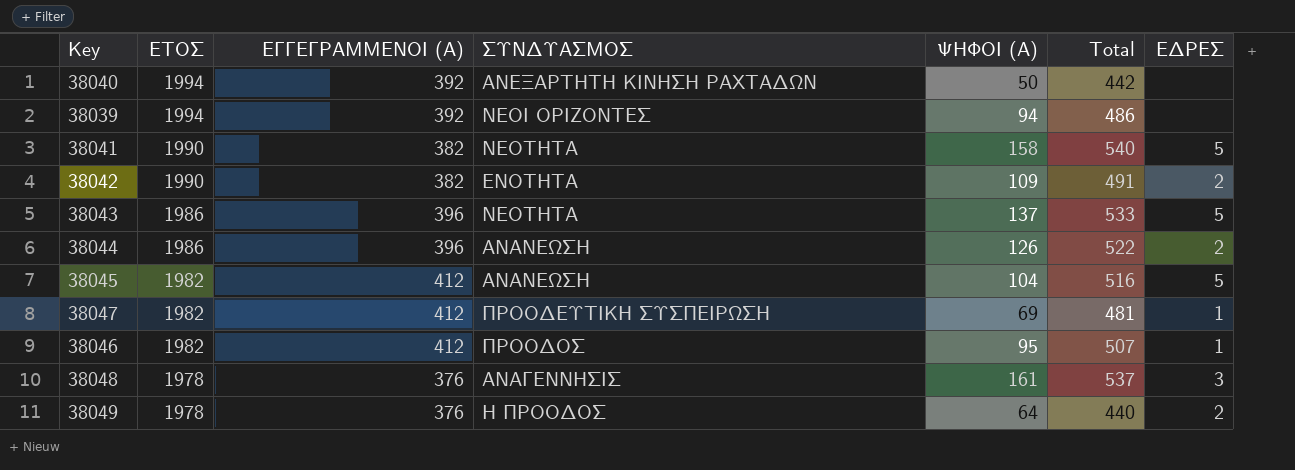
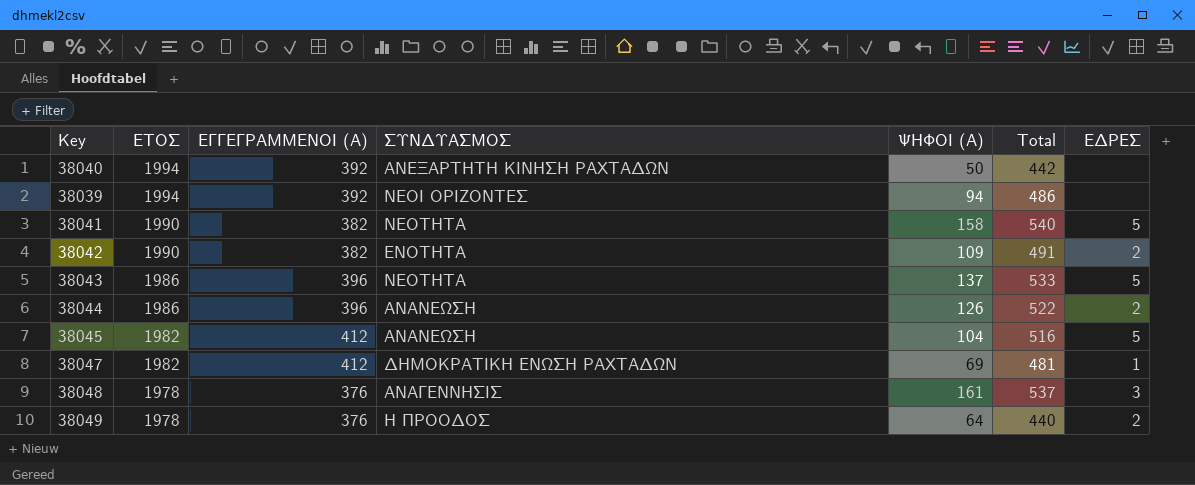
row 38046: 1982 | 412 | ΠΡΟΟΔΟΣ | 95 | 507 | 1 -> none
38047 | ΣΥΝΔΥΑΣΜΟΣ: ΠΡΟΟΔΕΥΤΙΚΗ ΣΥΣΠΕΙΡΩΣΗ -> ΔΗΜΟΚΡΑΤΙΚΗ ΕΝΩΣΗ ΡΑΧΤΑΔΩΝ

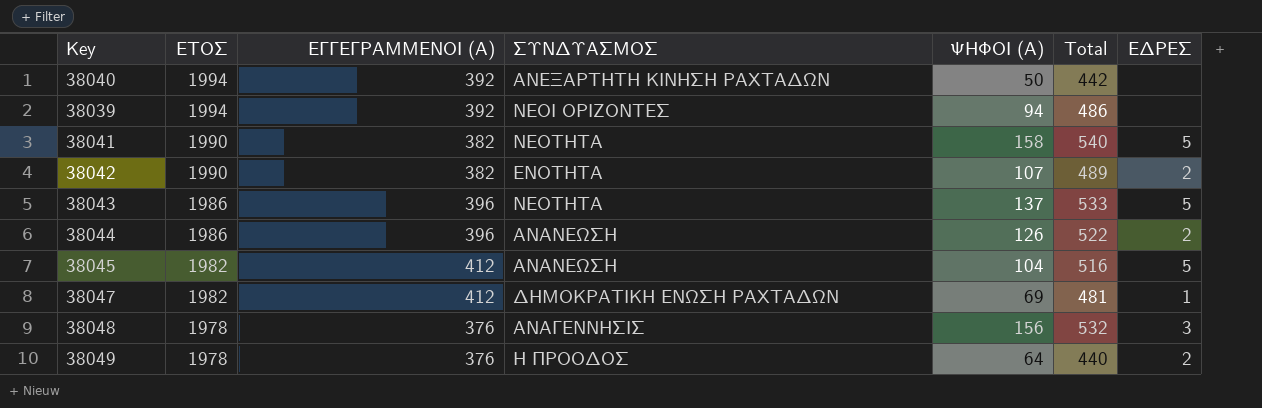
38042 | ΨΗΦΟΙ (Α): 109 -> 107
38042 | Total: 491 -> 489
38048 | ΨΗΦΟΙ (Α): 161 -> 156
38048 | Total: 537 -> 532

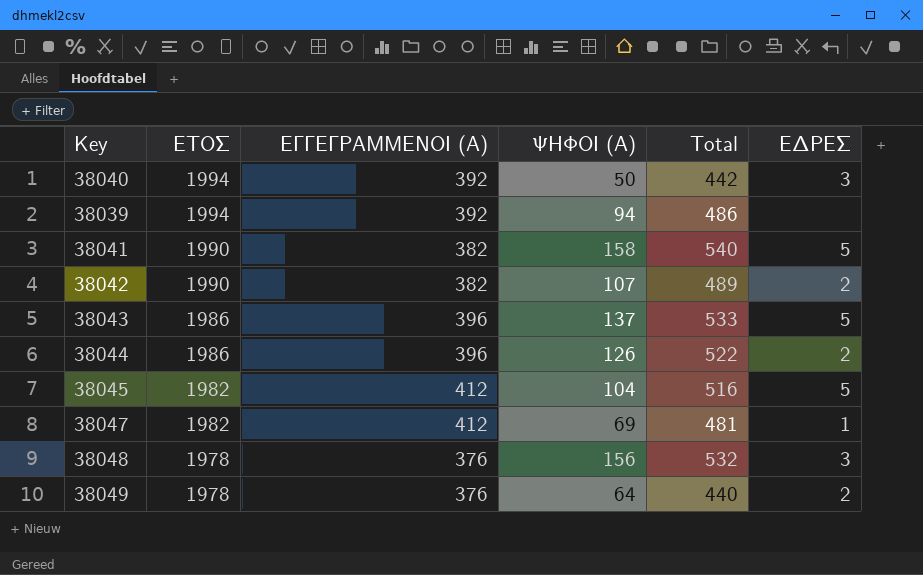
column ΣΥΝΔΥΑΣΜΟΣ | position: 4 -> none
38040 | ΕΔΡΕΣ: none -> 3

